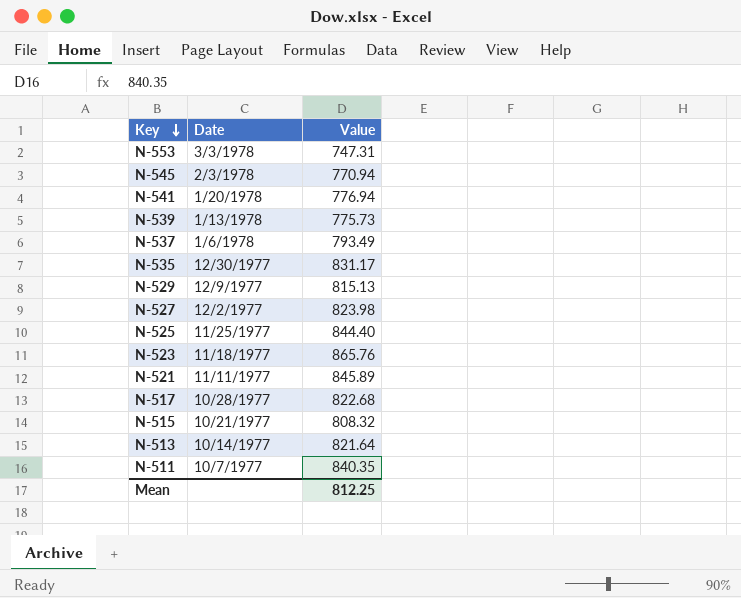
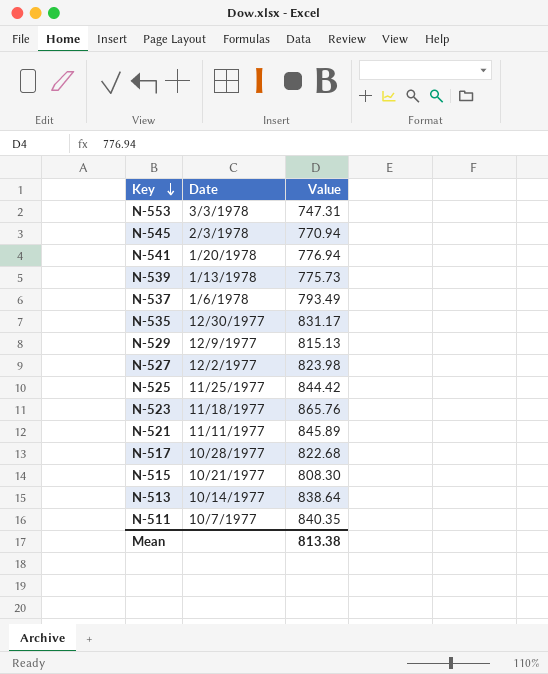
N-525 | Value: 844.40 -> 844.42
N-515 | Value: 808.32 -> 808.30
N-513 | Value: 821.64 -> 838.64
Mean | Value: 812.25 -> 813.38

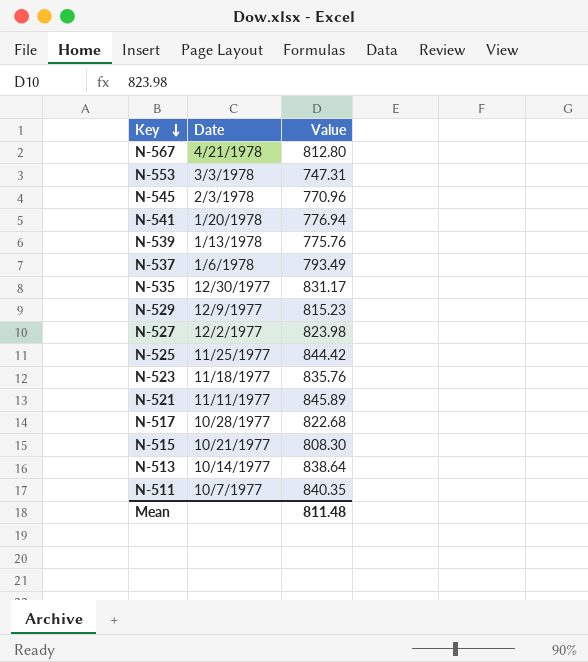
row N-567: none -> 4/21/1978 | 812.80
N-545 | Value: 770.94 -> 770.96
N-539 | Value: 775.73 -> 775.76
N-529 | Value: 815.13 -> 815.23
N-523 | Value: 865.76 -> 835.76
Mean | Value: 813.38 -> 811.48

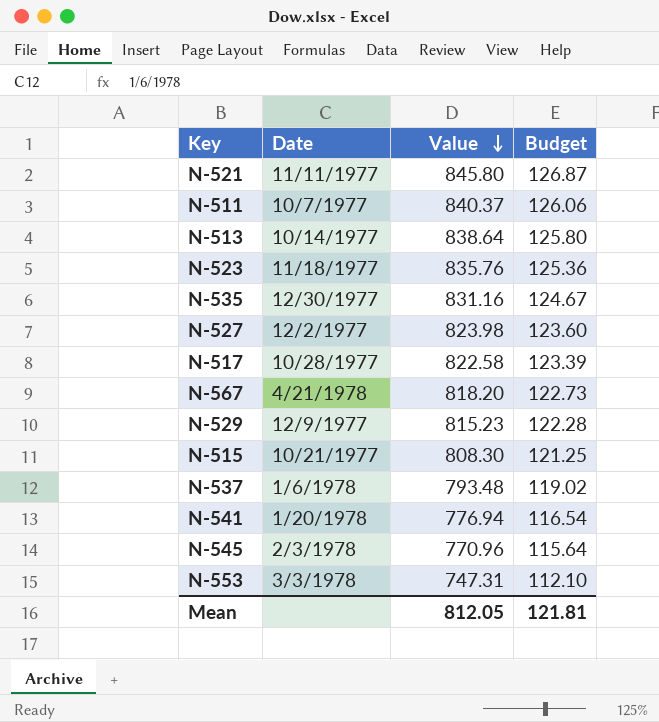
row order: Key descending -> Value descending
column Budget | formula: none -> [Value] * 0.15
row N-539: 1/13/1978 | 775.76 -> none
row N-525: 11/25/1977 | 844.42 -> none
N-521 | Value: 845.89 -> 845.80
N-511 | Value: 840.35 -> 840.37
N-535 | Value: 831.17 -> 831.16
N-517 | Value: 822.68 -> 822.58
N-567 | Value: 812.80 -> 818.20
N-537 | Value: 793.49 -> 793.48
Mean | Value: 811.48 -> 812.05

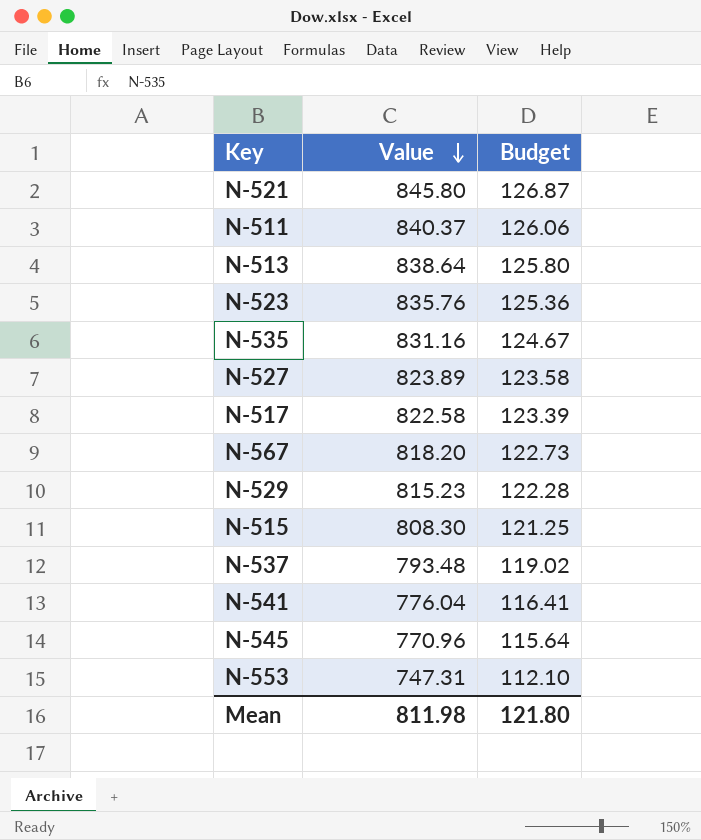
column Date | position: 2 -> none
N-527 | Value: 823.98 -> 823.89
N-527 | Budget: 123.60 -> 123.58
N-541 | Value: 776.94 -> 776.04
N-541 | Budget: 116.54 -> 116.41
Mean | Value: 812.05 -> 811.98
Mean | Budget: 121.81 -> 121.80

